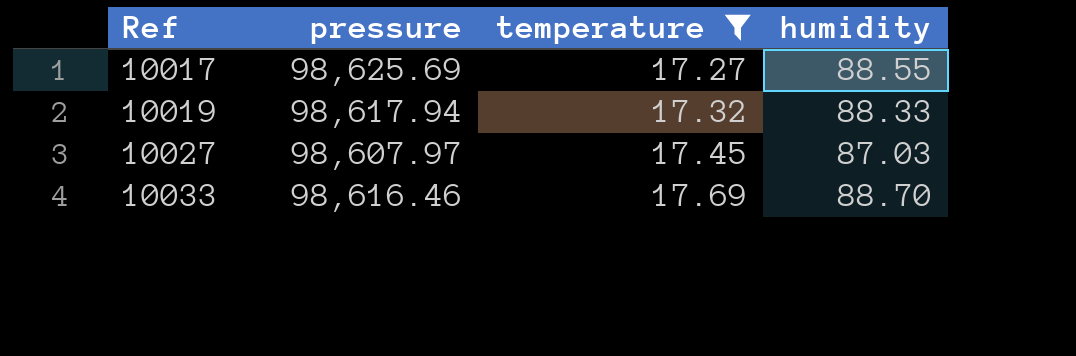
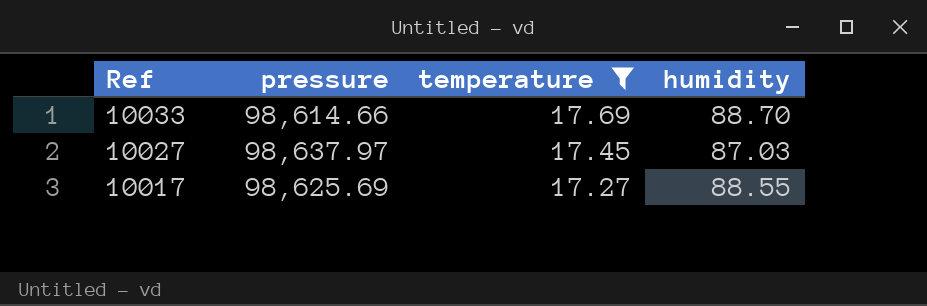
row order: Ref ascending -> Ref descending
row 10019: 98,617.94 | 17.32 | 88.33 -> none
10033 | pressure: 98,616.46 -> 98,614.66
10027 | pressure: 98,607.97 -> 98,637.97

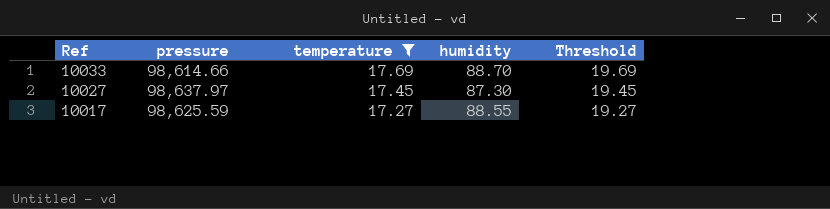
column Threshold | formula: none -> [temperature] + 2
10027 | humidity: 87.03 -> 87.30
10017 | pressure: 98,625.69 -> 98,625.59

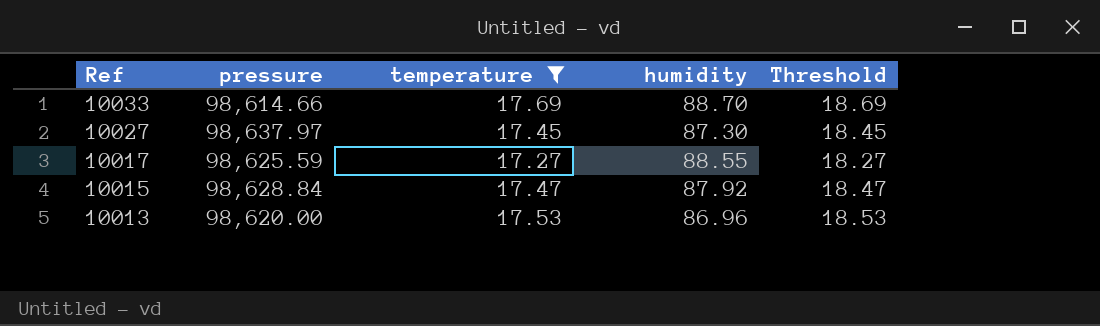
column Threshold | formula: [temperature] + 2 -> [temperature] + 1
row 10015: none -> 98,628.84 | 17.47 | 87.92 | 18.47
row 10013: none -> 98,620.00 | 17.53 | 86.96 | 18.53

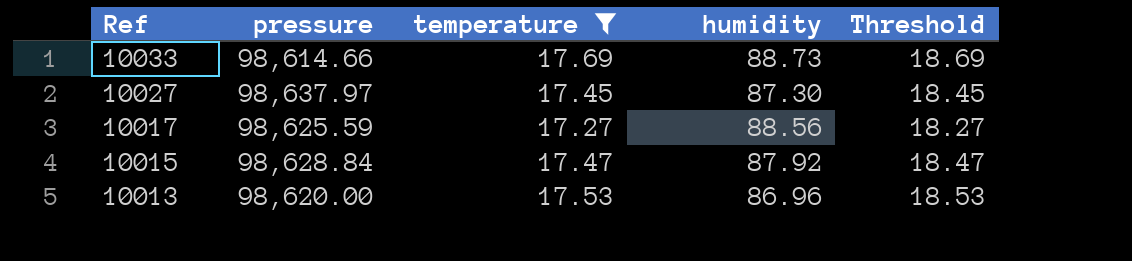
10033 | humidity: 88.70 -> 88.73
10017 | humidity: 88.55 -> 88.56

